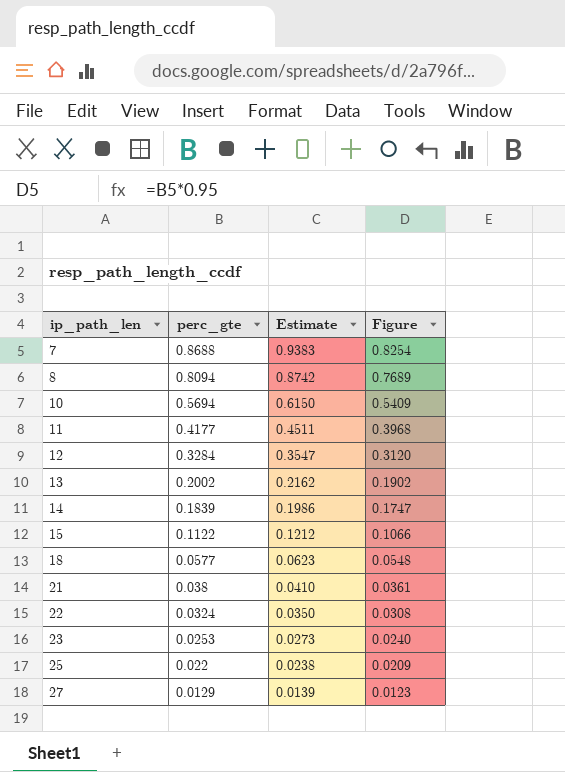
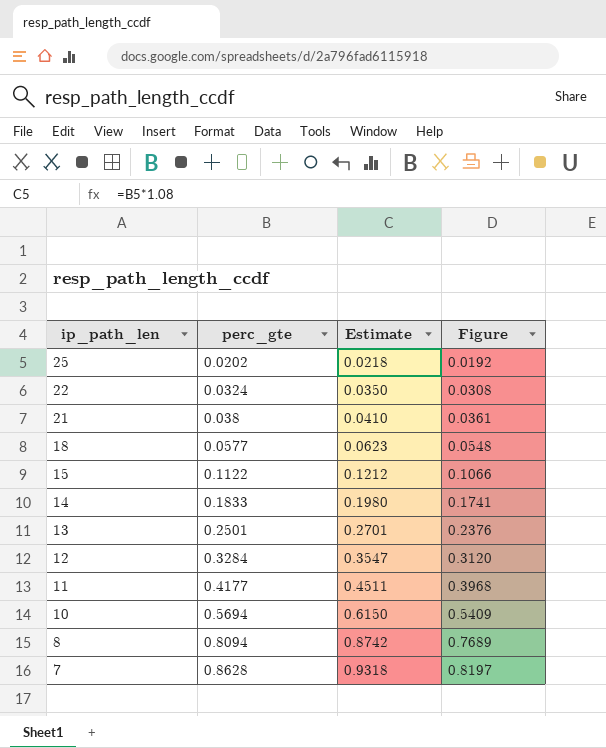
row order: ip_path_len ascending -> ip_path_len descending
row 23: 0.0253 | 0.0273 | 0.0240 -> none
row 27: 0.0129 | 0.0139 | 0.0123 -> none
25 | perc_gte: 0.022 -> 0.0202
25 | Estimate: 0.0238 -> 0.0218
25 | Figure: 0.0209 -> 0.0192
14 | perc_gte: 0.1839 -> 0.1833
14 | Estimate: 0.1986 -> 0.1980
14 | Figure: 0.1747 -> 0.1741
13 | perc_gte: 0.2002 -> 0.2501
13 | Estimate: 0.2162 -> 0.2701
13 | Figure: 0.1902 -> 0.2376
7 | perc_gte: 0.8688 -> 0.8628
7 | Estimate: 0.9383 -> 0.9318
7 | Figure: 0.8254 -> 0.8197

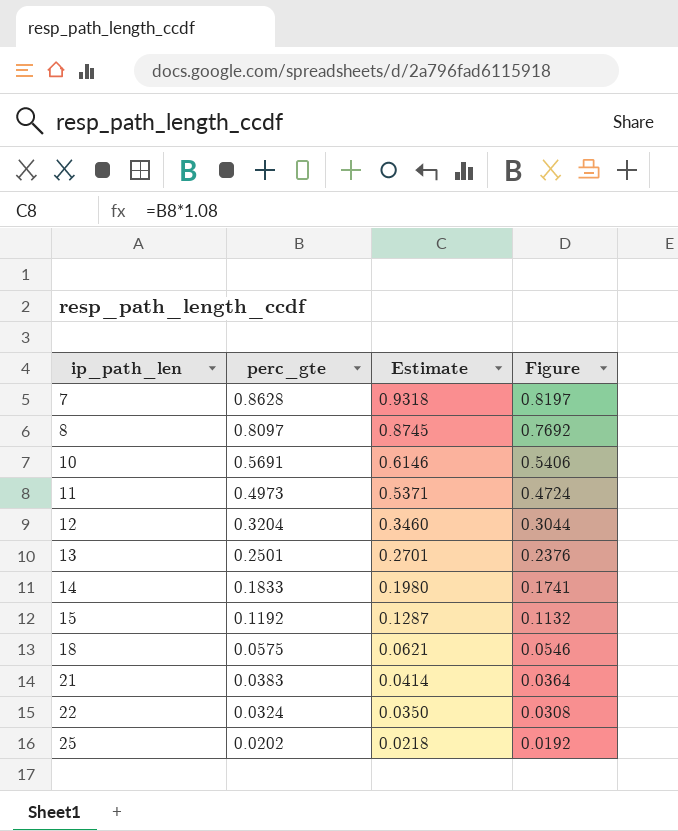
row order: ip_path_len descending -> ip_path_len ascending
8 | perc_gte: 0.8094 -> 0.8097
8 | Estimate: 0.8742 -> 0.8745
8 | Figure: 0.7689 -> 0.7692
10 | perc_gte: 0.5694 -> 0.5691
10 | Estimate: 0.6150 -> 0.6146
10 | Figure: 0.5409 -> 0.5406
11 | perc_gte: 0.4177 -> 0.4973
11 | Estimate: 0.4511 -> 0.5371
11 | Figure: 0.3968 -> 0.4724
12 | perc_gte: 0.3284 -> 0.3204
12 | Estimate: 0.3547 -> 0.3460
12 | Figure: 0.3120 -> 0.3044
15 | perc_gte: 0.1122 -> 0.1192
15 | Estimate: 0.1212 -> 0.1287
15 | Figure: 0.1066 -> 0.1132
18 | perc_gte: 0.0577 -> 0.0575
18 | Estimate: 0.0623 -> 0.0621
18 | Figure: 0.0548 -> 0.0546
21 | perc_gte: 0.038 -> 0.0383
21 | Estimate: 0.0410 -> 0.0414
21 | Figure: 0.0361 -> 0.0364

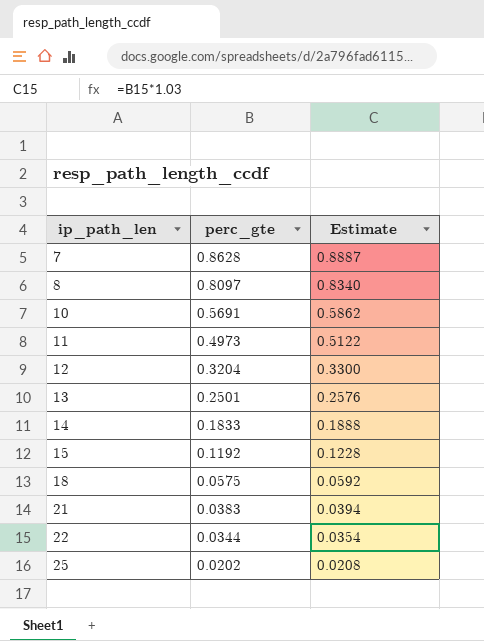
column Figure | formula: [perc_gte] * 0.95 -> none
column Estimate | formula: [perc_gte] * 1.08 -> [perc_gte] * 1.03
22 | perc_gte: 0.0324 -> 0.0344

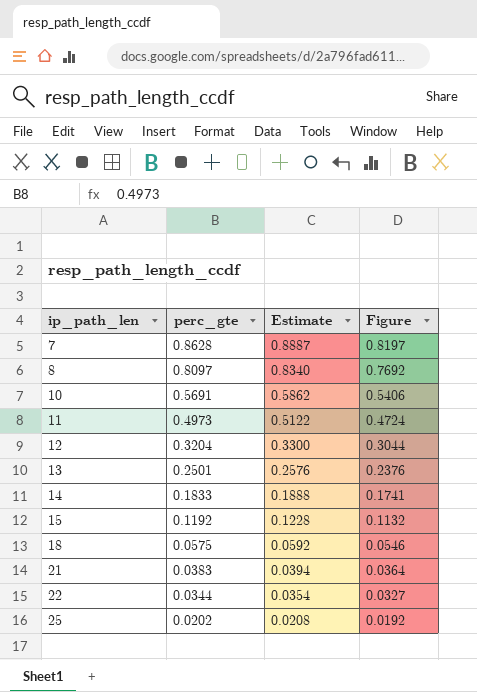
column Figure | formula: none -> [perc_gte] * 0.95

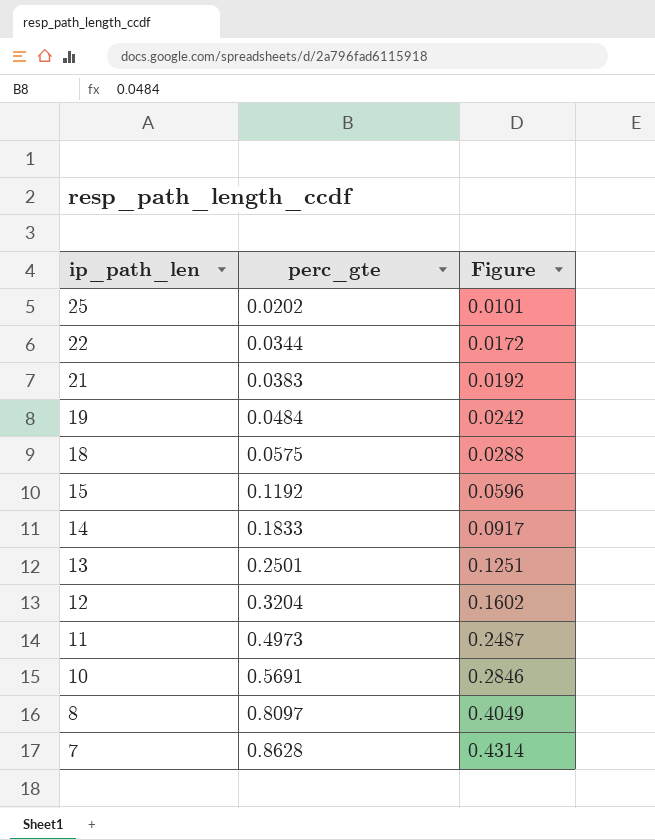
row order: ip_path_len ascending -> ip_path_len descending
column Estimate | formula: [perc_gte] * 1.03 -> none
column Figure | formula: [perc_gte] * 0.95 -> [perc_gte] * 0.5
row 19: none -> 0.0484 | 0.0242

